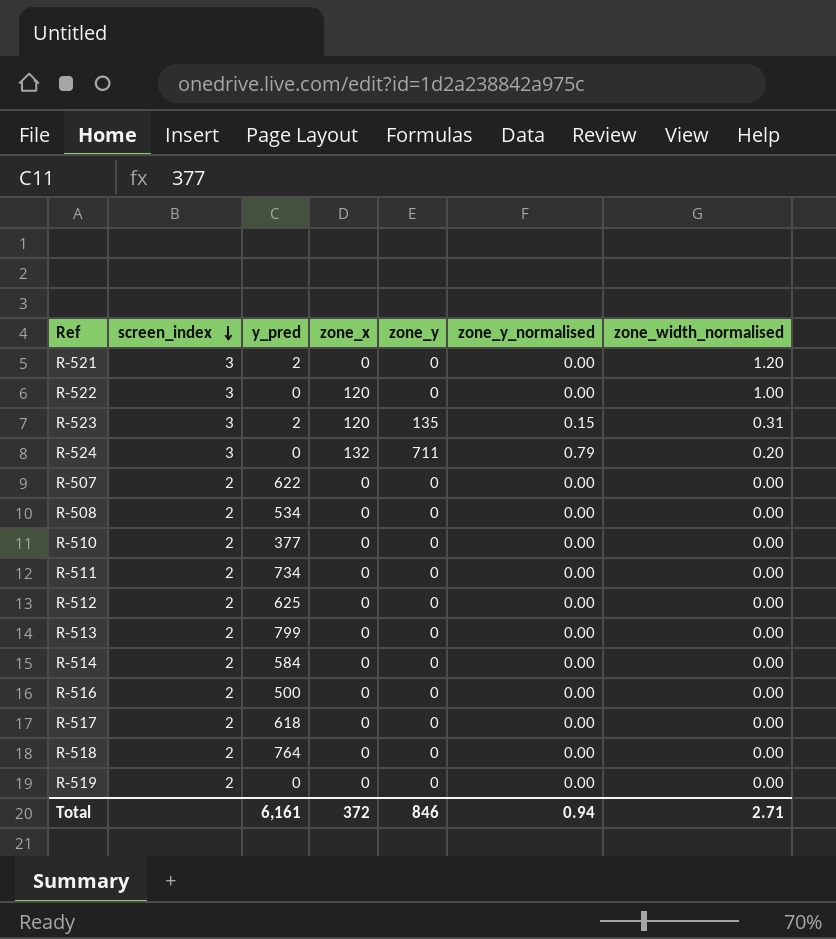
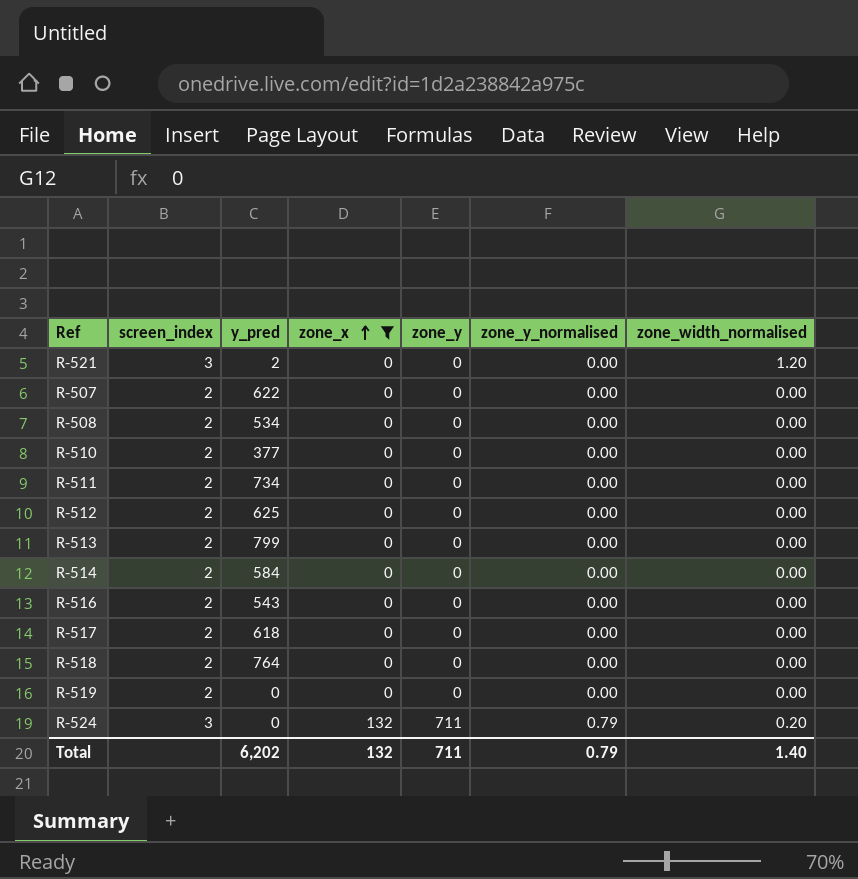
filter: none -> zone_x != 120
row order: screen_index descending -> zone_x ascending
R-516 | y_pred: 500 -> 543
Total | y_pred: 6,161 -> 6,202
Total | zone_x: 372 -> 132
Total | zone_y: 846 -> 711
Total | zone_y_normalised: 0.94 -> 0.79
Total | zone_width_normalised: 2.71 -> 1.40

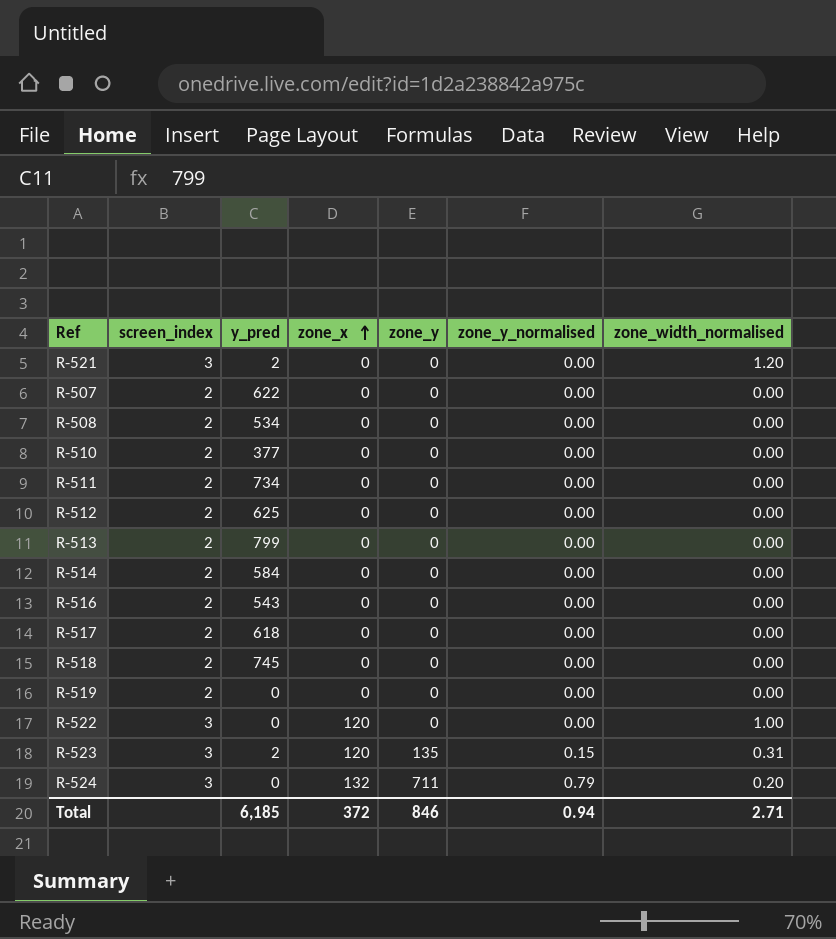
filter: zone_x != 120 -> none
R-518 | y_pred: 764 -> 745
Total | y_pred: 6,202 -> 6,185
Total | zone_x: 132 -> 372
Total | zone_y: 711 -> 846
Total | zone_y_normalised: 0.79 -> 0.94
Total | zone_width_normalised: 1.40 -> 2.71

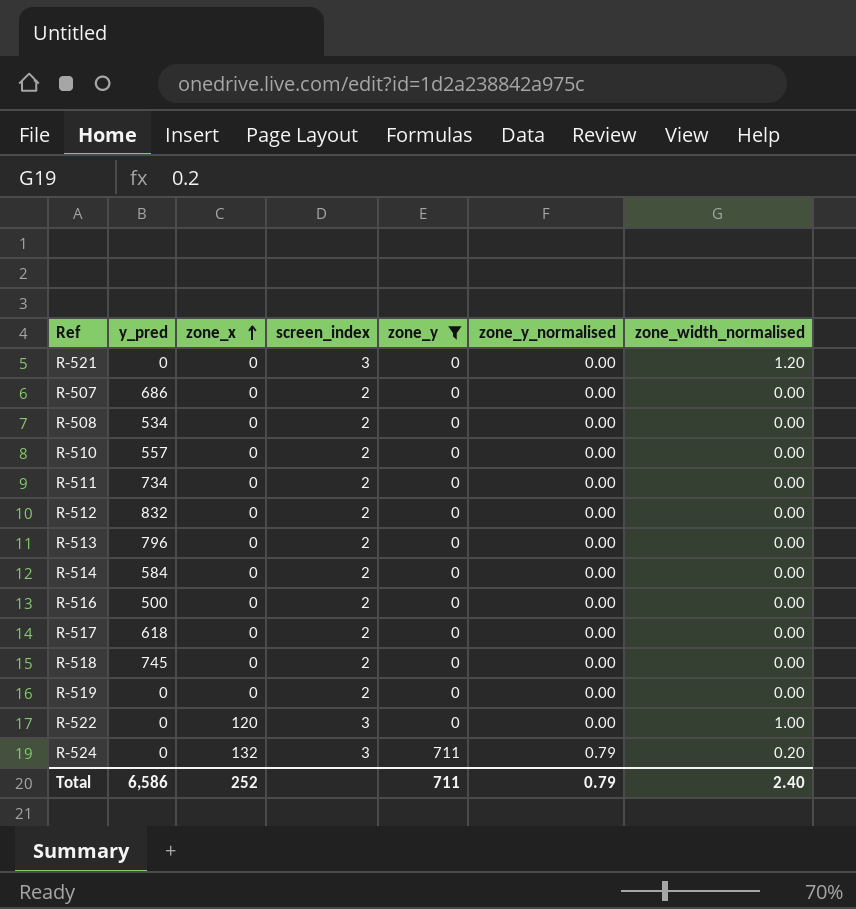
filter: none -> zone_y != 135
column screen_index | position: 2 -> 4
R-521 | y_pred: 2 -> 0
R-507 | y_pred: 622 -> 686
R-510 | y_pred: 377 -> 557
R-512 | y_pred: 625 -> 832
R-513 | y_pred: 799 -> 796
R-516 | y_pred: 543 -> 500
Total | y_pred: 6,185 -> 6,586
Total | zone_x: 372 -> 252
Total | zone_y: 846 -> 711
Total | zone_y_normalised: 0.94 -> 0.79
Total | zone_width_normalised: 2.71 -> 2.40

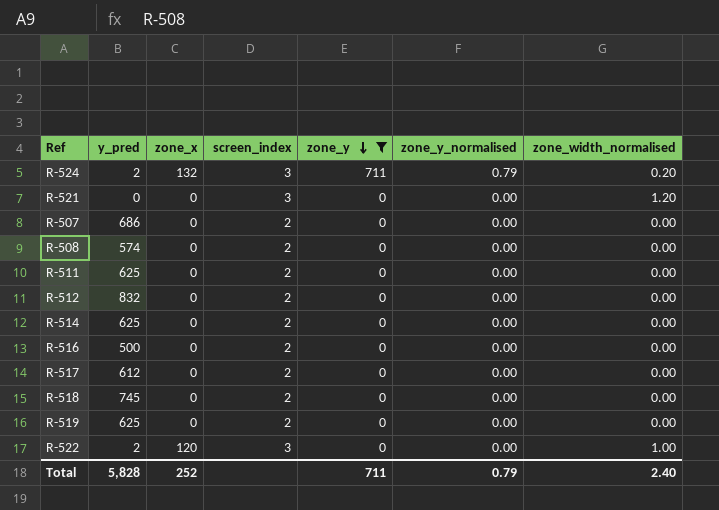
row order: zone_x ascending -> zone_y descending
row R-510: 557 | 0 | 2 | 0 | 0.00 | 0.00 -> none
row R-513: 796 | 0 | 2 | 0 | 0.00 | 0.00 -> none
R-524 | y_pred: 0 -> 2
R-508 | y_pred: 534 -> 574
R-511 | y_pred: 734 -> 625
R-514 | y_pred: 584 -> 625
R-517 | y_pred: 618 -> 612
R-519 | y_pred: 0 -> 625
R-522 | y_pred: 0 -> 2
Total | y_pred: 6,586 -> 5,828

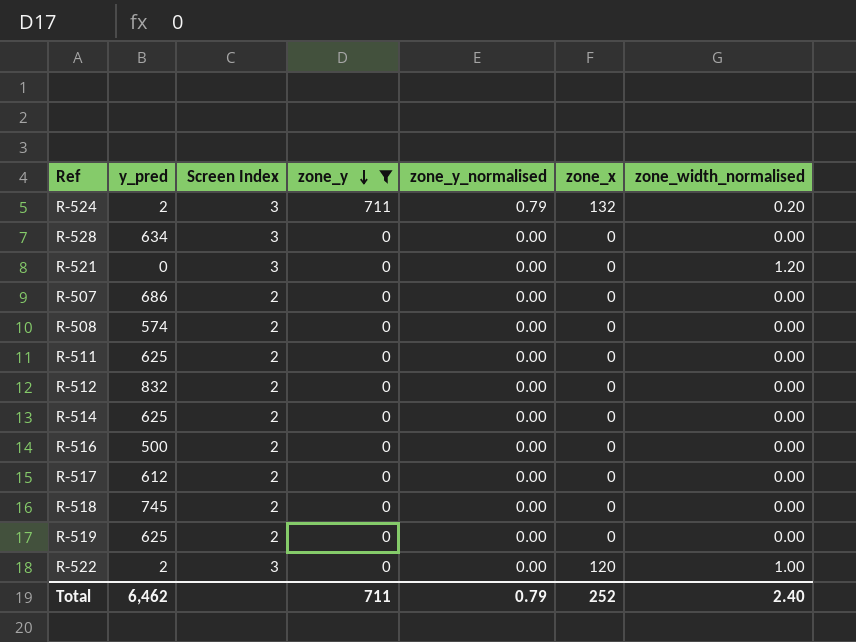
column name: screen_index -> Screen Index
column zone_x | position: 3 -> 6
row R-528: none -> 634 | 3 | 0 | 0.00 | 0 | 0.00
Total | y_pred: 5,828 -> 6,462

